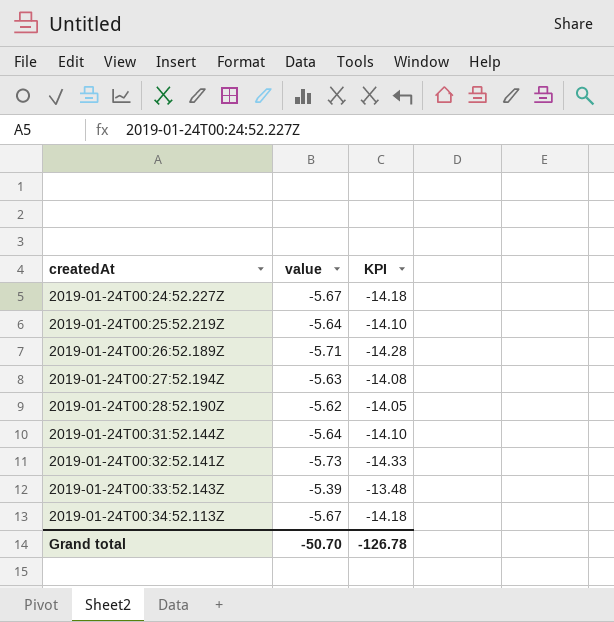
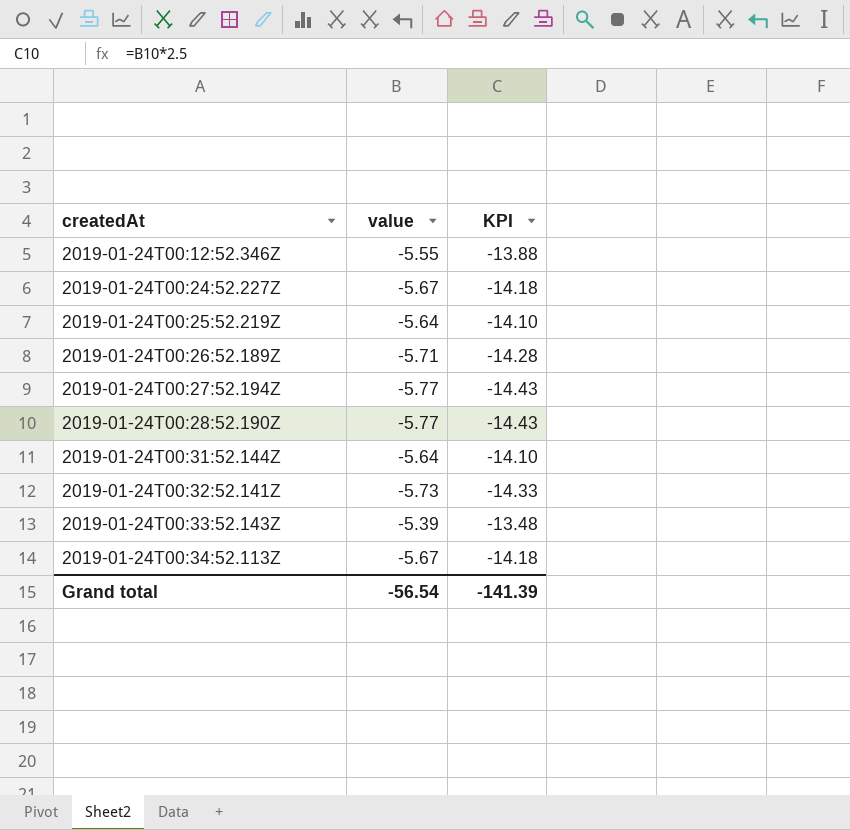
row 2019-01-24T00:12:52.346Z: none -> -5.55 | -13.88
2019-01-24T00:27:52.194Z | value: -5.63 -> -5.77
2019-01-24T00:27:52.194Z | KPI: -14.08 -> -14.43
2019-01-24T00:28:52.190Z | value: -5.62 -> -5.77
2019-01-24T00:28:52.190Z | KPI: -14.05 -> -14.43
Grand total | value: -50.70 -> -56.54
Grand total | KPI: -126.78 -> -141.39

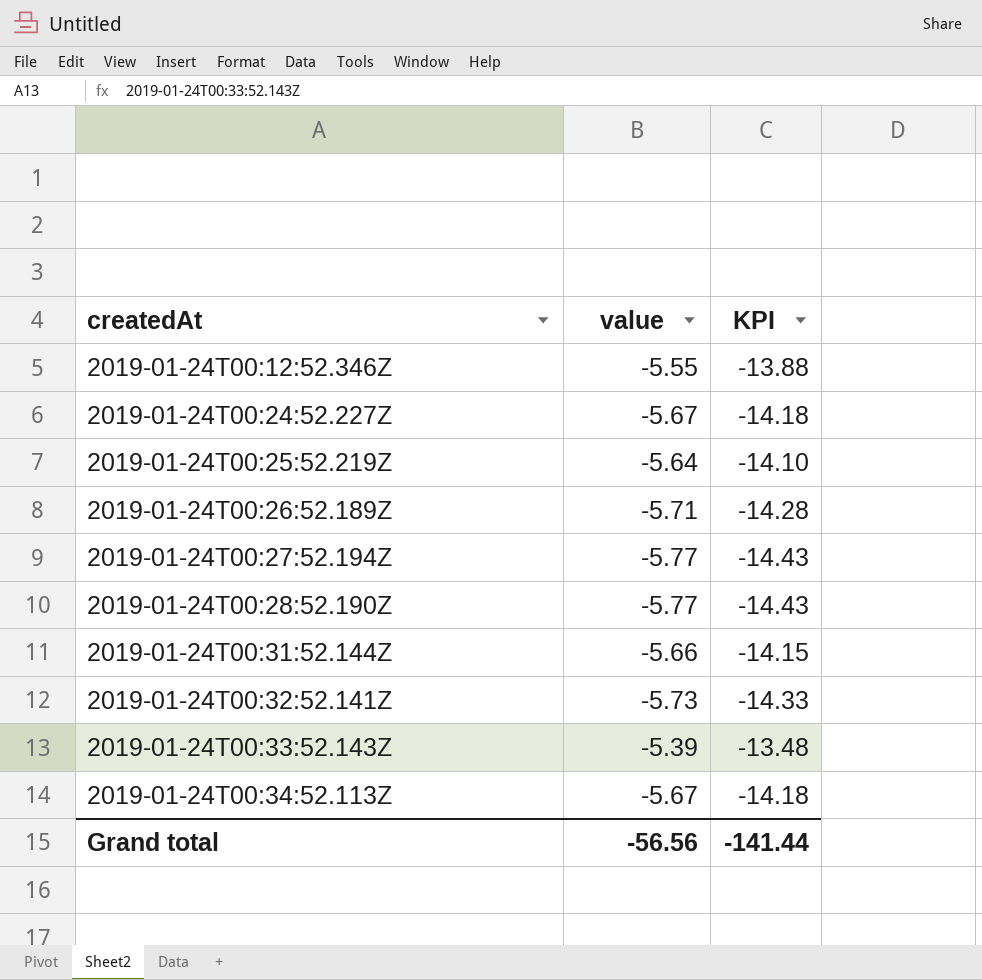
2019-01-24T00:31:52.144Z | value: -5.64 -> -5.66
2019-01-24T00:31:52.144Z | KPI: -14.10 -> -14.15
Grand total | value: -56.54 -> -56.56
Grand total | KPI: -141.39 -> -141.44

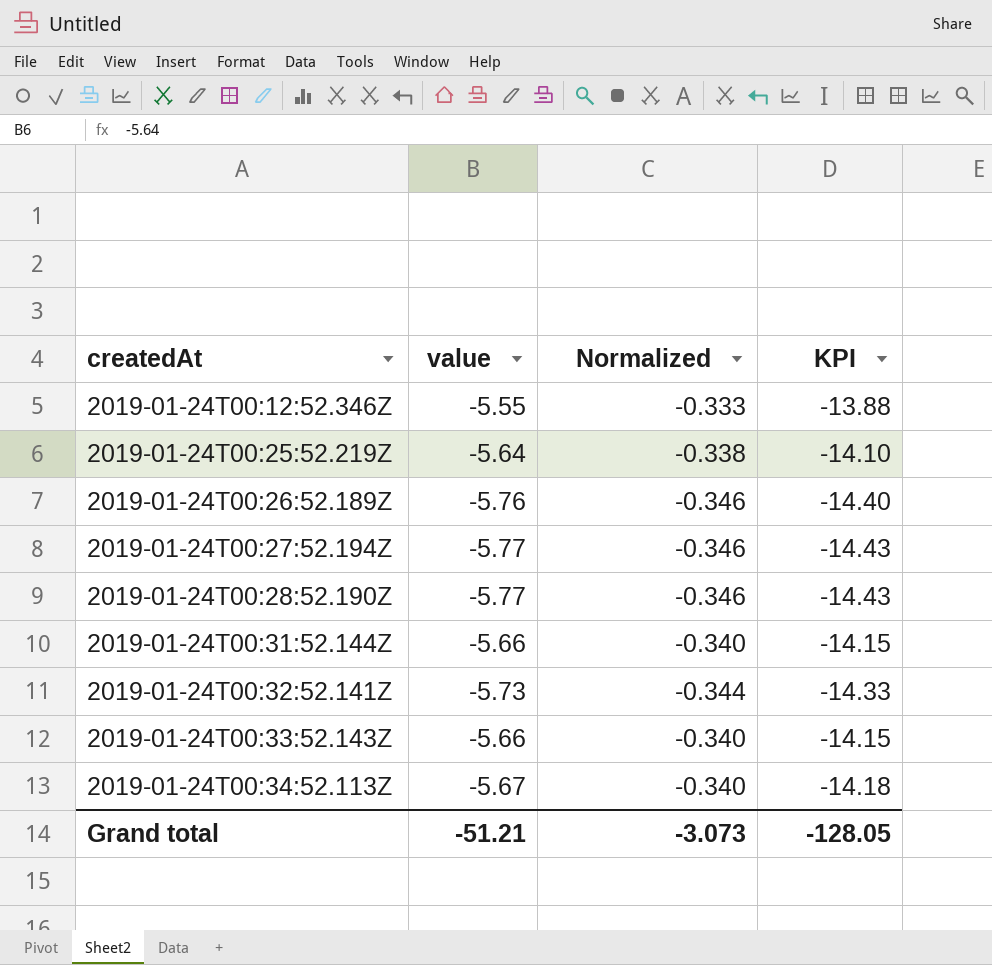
column Normalized | formula: none -> [value] * 0.06
row 2019-01-24T00:24:52.227Z: -5.67 | -14.18 -> none
2019-01-24T00:26:52.189Z | value: -5.71 -> -5.76
2019-01-24T00:26:52.189Z | KPI: -14.28 -> -14.40
2019-01-24T00:33:52.143Z | value: -5.39 -> -5.66
2019-01-24T00:33:52.143Z | KPI: -13.48 -> -14.15
Grand total | value: -56.56 -> -51.21
Grand total | KPI: -141.44 -> -128.05

